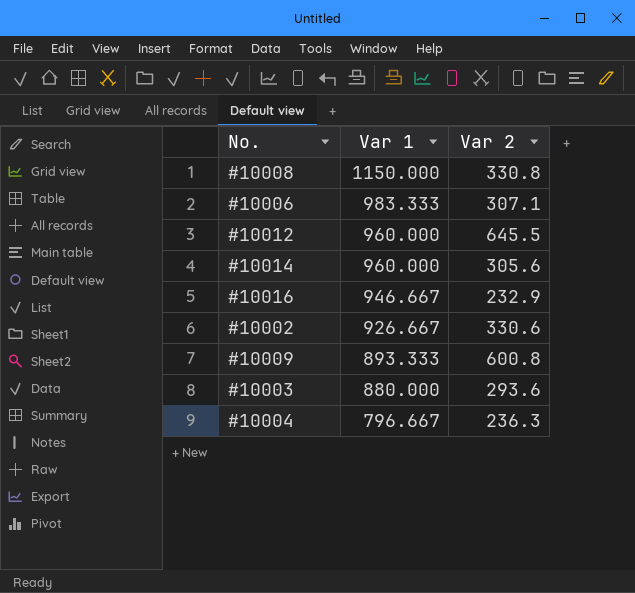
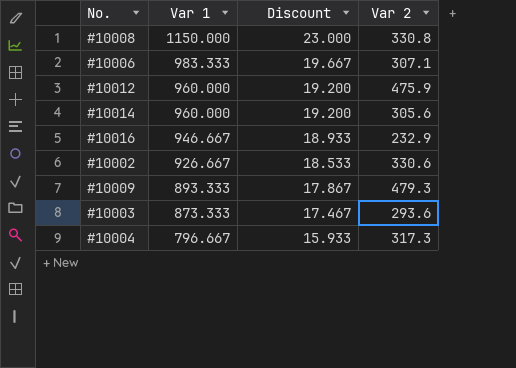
column Discount | formula: none -> [Var 1] * 0.02
#10012 | Var 2: 645.5 -> 475.9
#10009 | Var 2: 600.8 -> 479.3
#10003 | Var 1: 880.000 -> 873.333
#10004 | Var 2: 236.3 -> 317.3

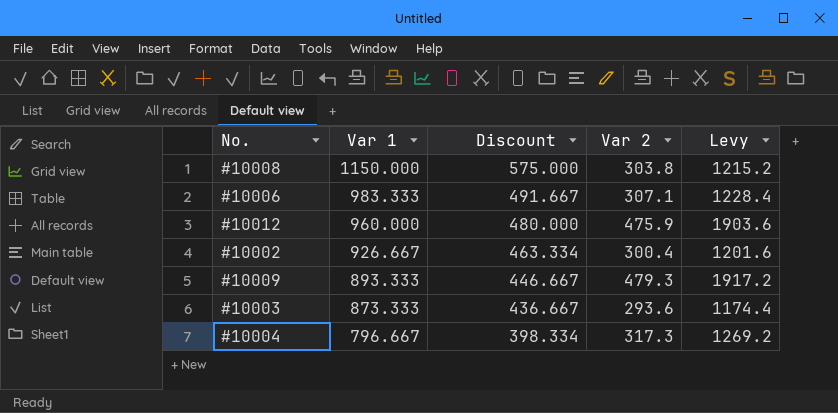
column Discount | formula: [Var 1] * 0.02 -> [Var 1] * 0.5
column Levy | formula: none -> [Var 2] * 4
row #10014: 960.000 | 19.200 | 305.6 -> none
row #10016: 946.667 | 18.933 | 232.9 -> none
#10008 | Var 2: 330.8 -> 303.8
#10002 | Var 2: 330.6 -> 300.4

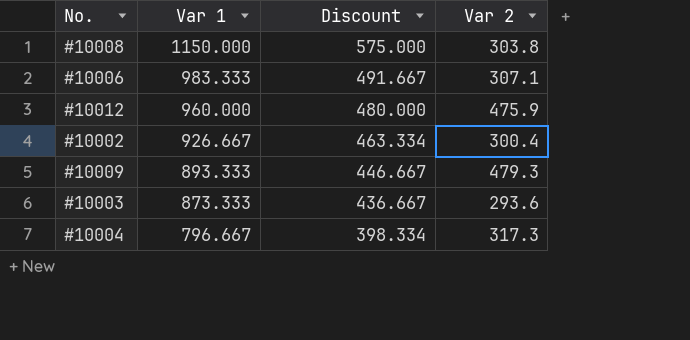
column Levy | formula: [Var 2] * 4 -> none

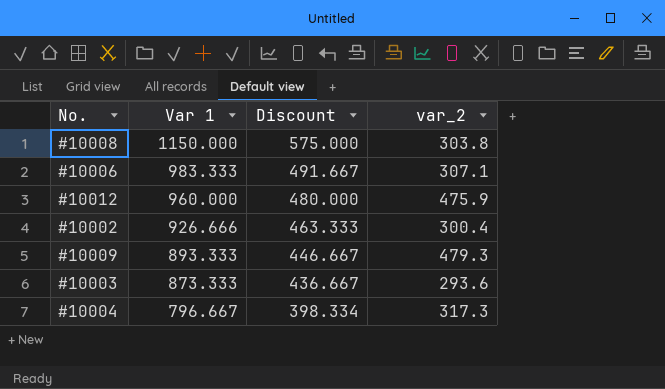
column name: Var 2 -> var_2
#10002 | Var 1: 926.667 -> 926.666
#10002 | Discount: 463.334 -> 463.333

